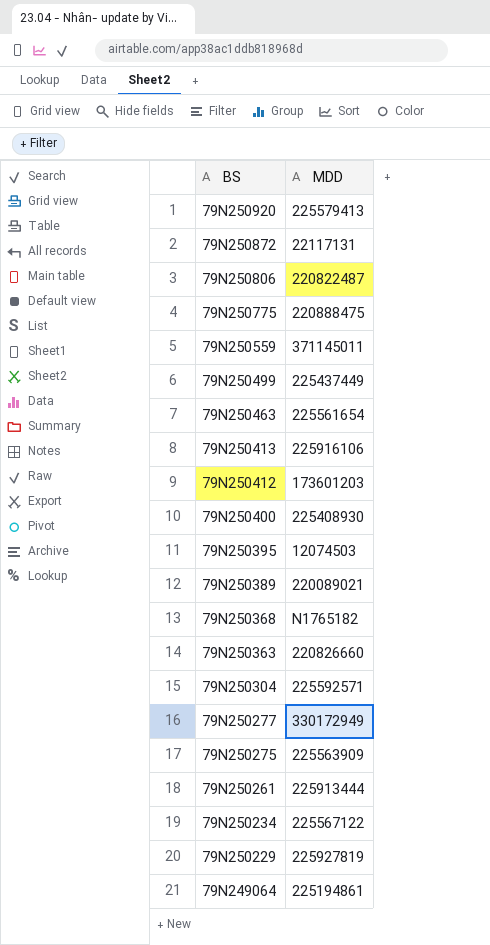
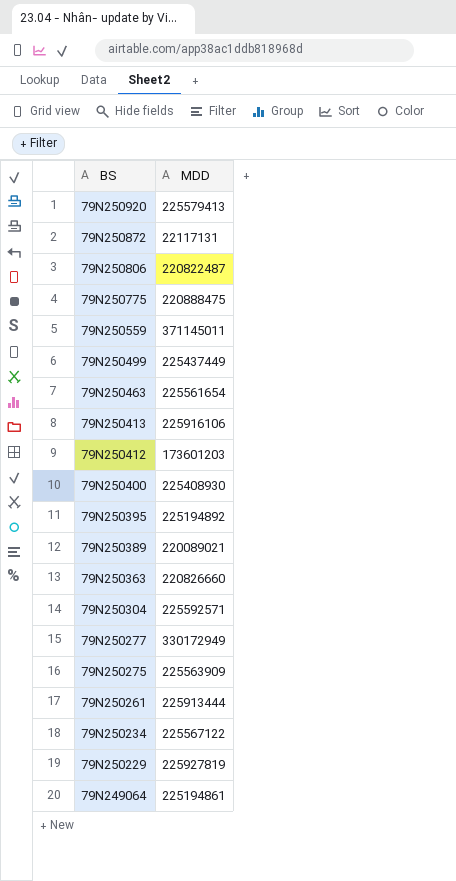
row 79N250368: N1765182 -> none
79N250395 | MDD: 12074503 -> 225194892

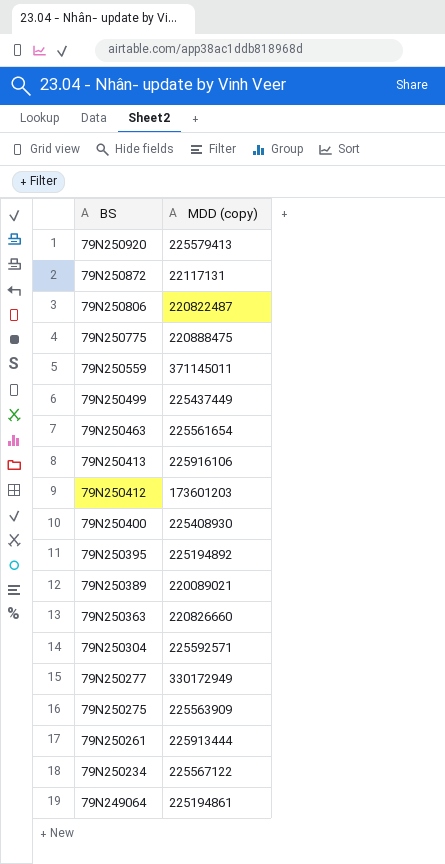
column name: MDD -> MDD (copy)
row 79N250229: 225927819 -> none

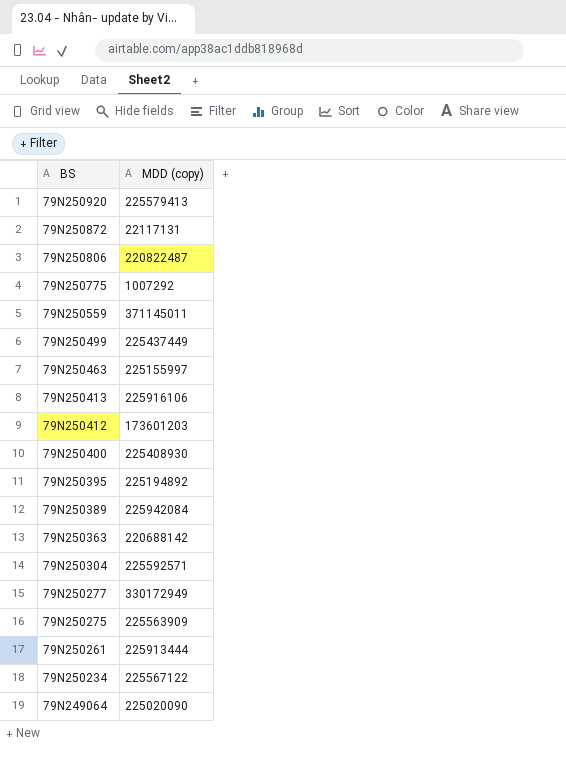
79N250775 | MDD (copy): 220888475 -> 1007292
79N250463 | MDD (copy): 225561654 -> 225155997
79N250389 | MDD (copy): 220089021 -> 225942084
79N250363 | MDD (copy): 220826660 -> 220688142
79N249064 | MDD (copy): 225194861 -> 225020090

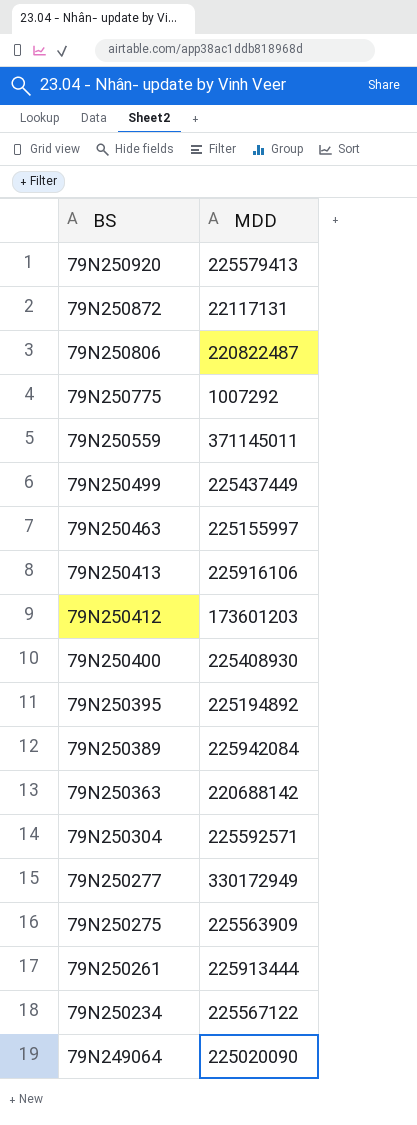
column name: MDD (copy) -> MDD

